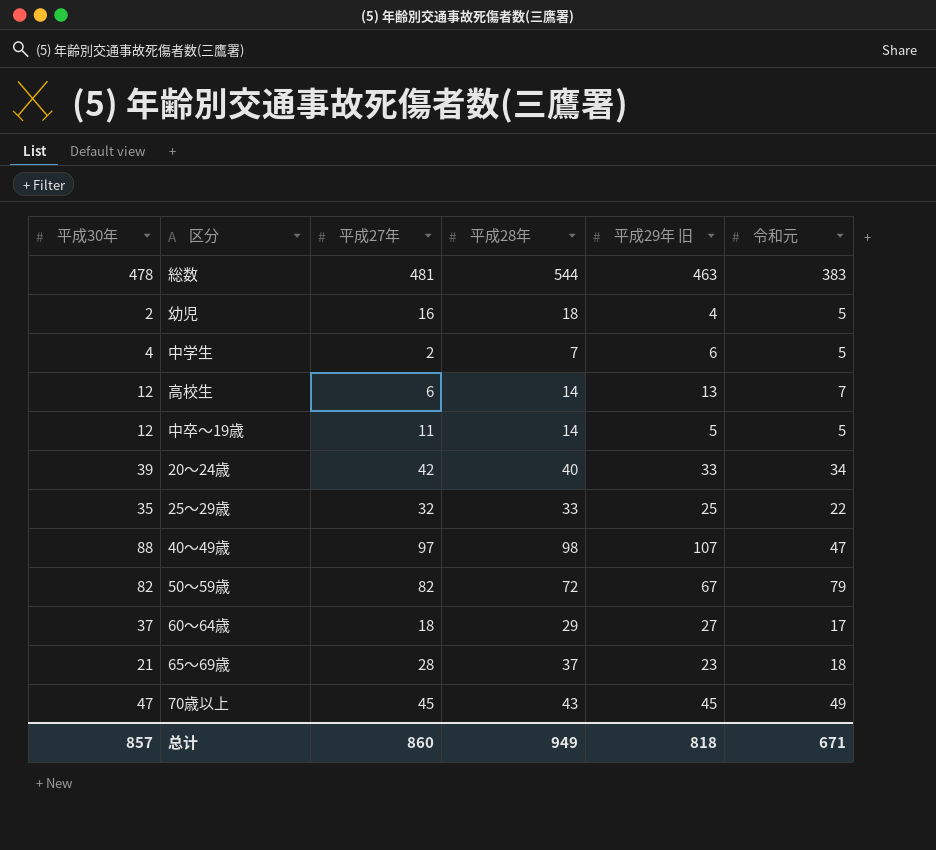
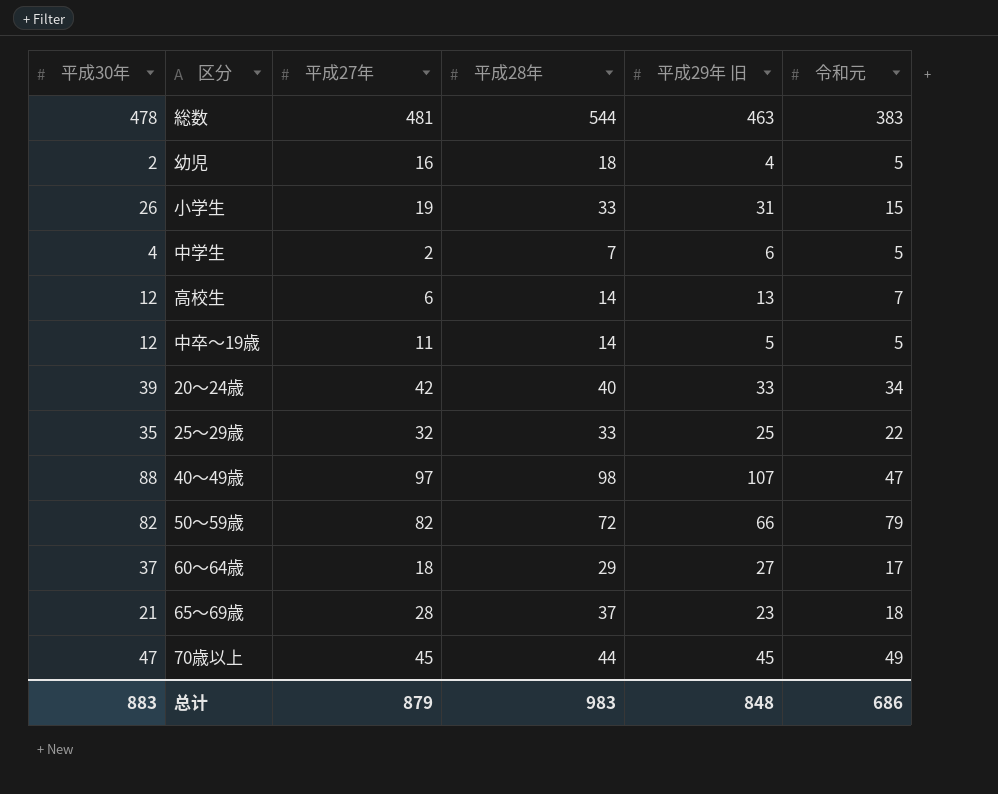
row 小学生: none -> 26 | 19 | 33 | 31 | 15
50～59歳 | 平成29年 旧: 67 -> 66
70歳以上 | 平成28年: 43 -> 44
总计 | 平成30年: 857 -> 883
总计 | 平成27年: 860 -> 879
总计 | 平成28年: 949 -> 983
总计 | 平成29年 旧: 818 -> 848
总计 | 令和元: 671 -> 686

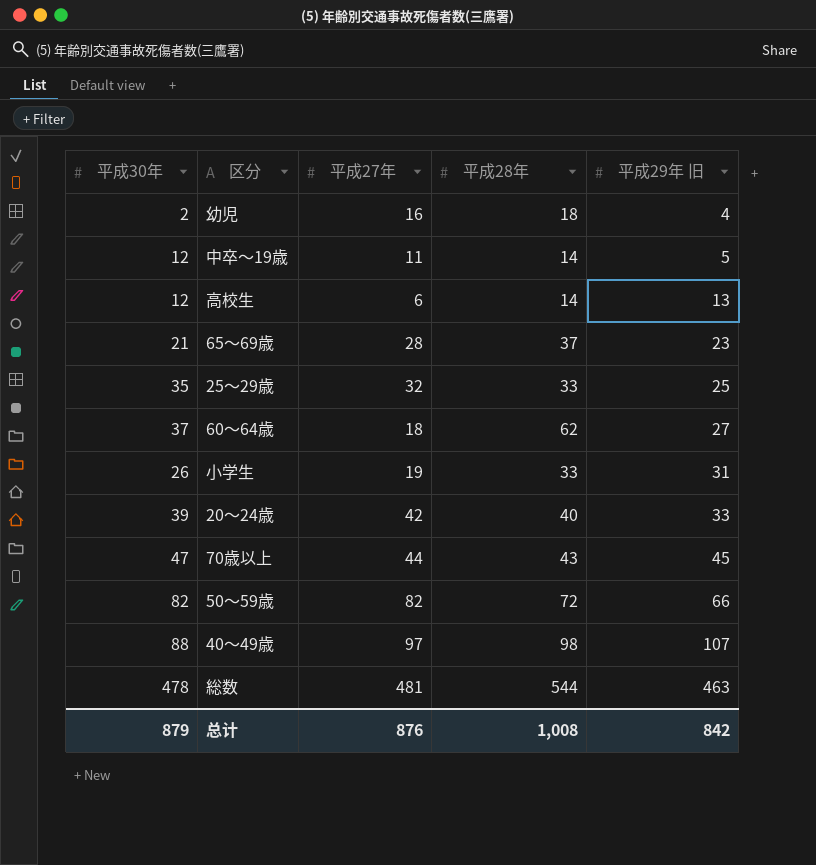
row order: none -> 平成29年 旧 ascending
column 令和元 | position: 6 -> none
row 中学生: 4 | 2 | 7 | 6 | 5 -> none
60～64歳 | 平成28年: 29 -> 62
70歳以上 | 平成27年: 45 -> 44
70歳以上 | 平成28年: 44 -> 43
总计 | 平成30年: 883 -> 879
总计 | 平成27年: 879 -> 876
总计 | 平成28年: 983 -> 1,008
总计 | 平成29年 旧: 848 -> 842

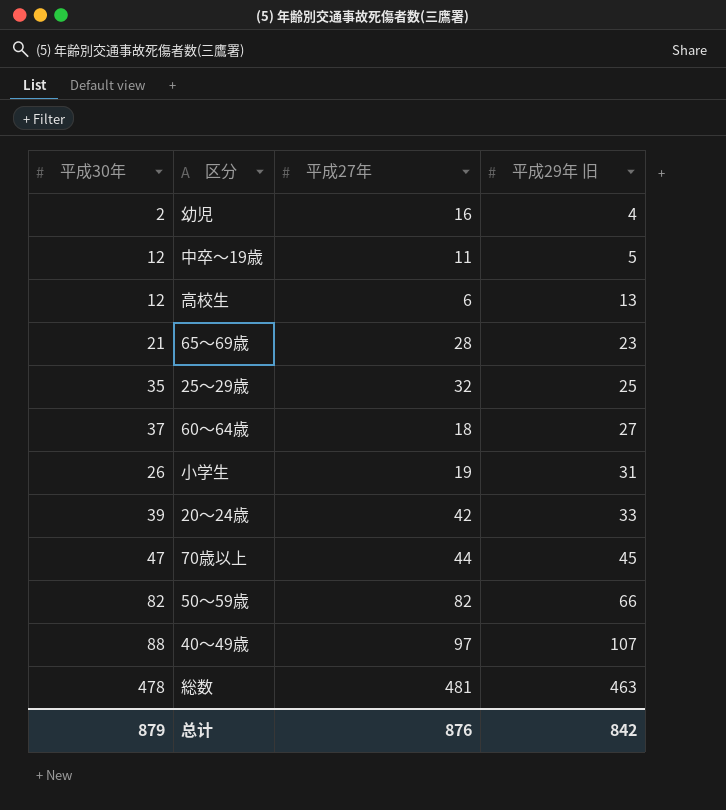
column 平成28年 | position: 4 -> none

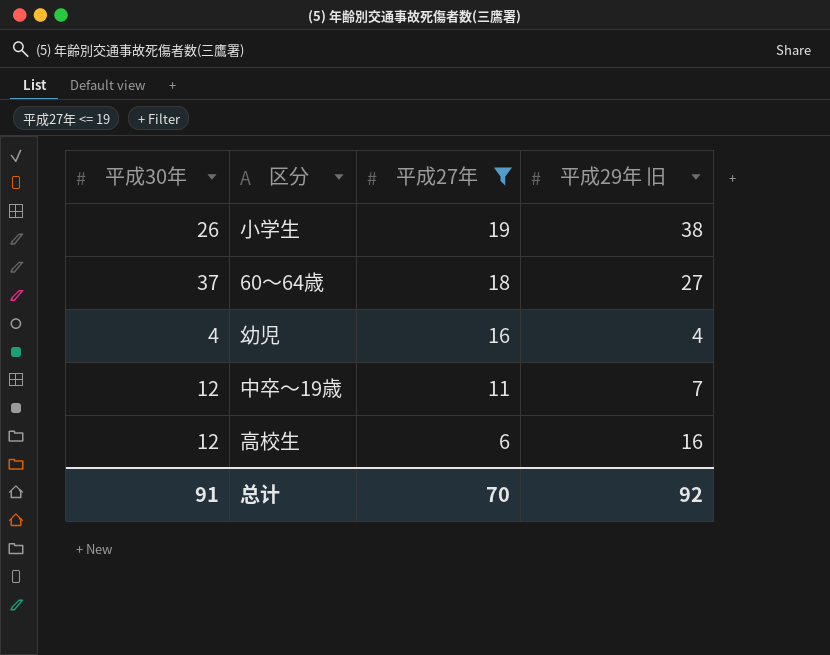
filter: none -> 平成27年 <= 19
row order: 平成29年 旧 ascending -> 平成27年 descending
小学生 | 平成29年 旧: 31 -> 38
幼児 | 平成30年: 2 -> 4
中卒～19歳 | 平成29年 旧: 5 -> 7
高校生 | 平成29年 旧: 13 -> 16
总计 | 平成30年: 879 -> 91
总计 | 平成27年: 876 -> 70
总计 | 平成29年 旧: 842 -> 92

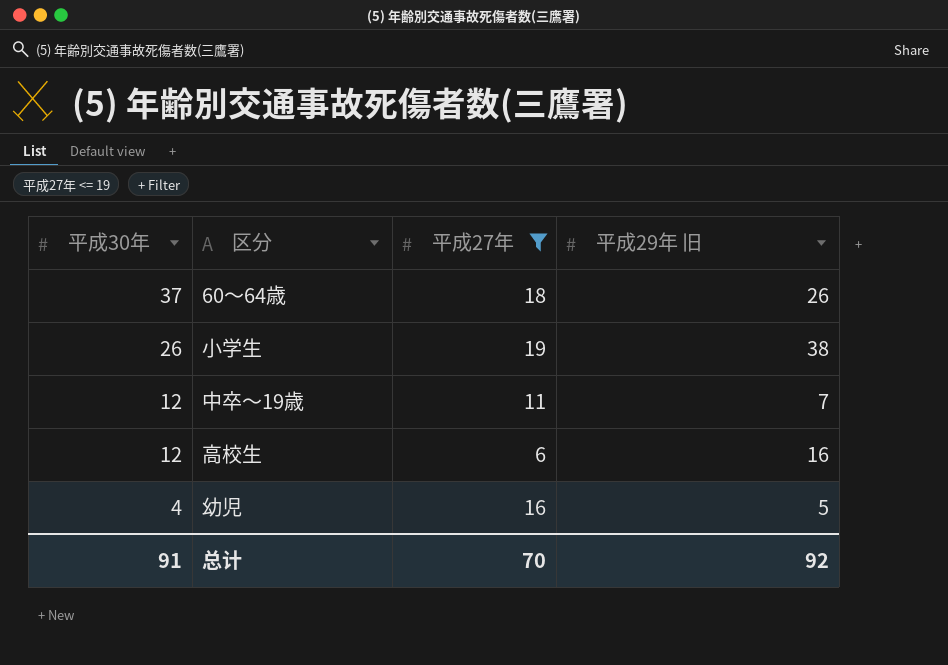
row order: 平成27年 descending -> 平成30年 descending
60～64歳 | 平成29年 旧: 27 -> 26
幼児 | 平成29年 旧: 4 -> 5

